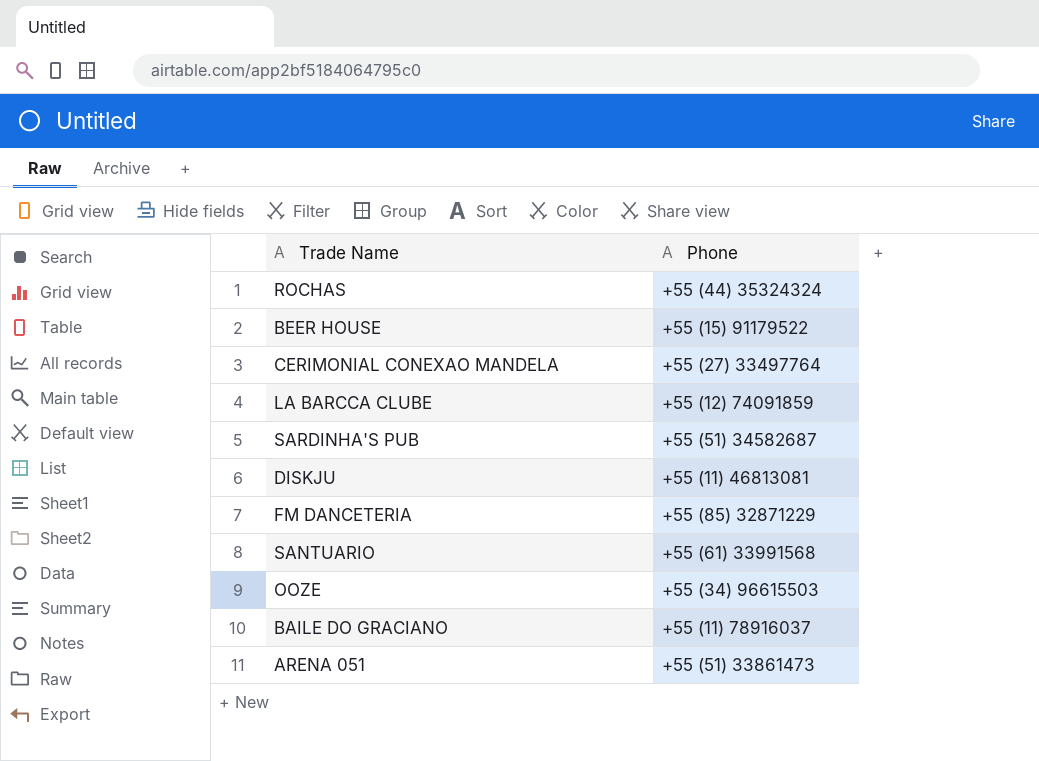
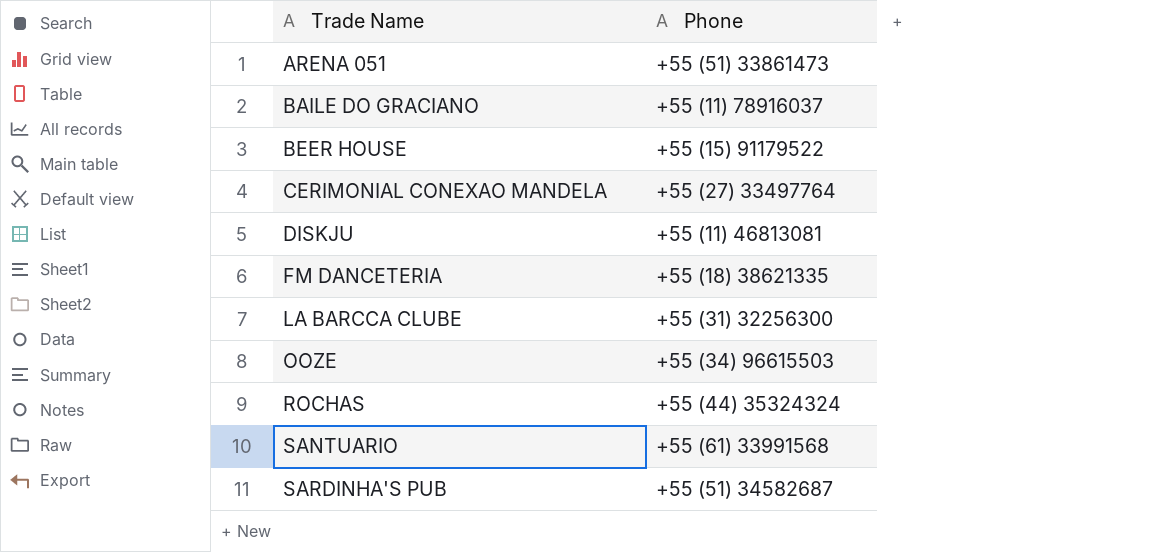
row order: none -> Trade Name ascending
FM DANCETERIA | Phone: +55 (85) 32871229 -> +55 (18) 38621335
LA BARCCA CLUBE | Phone: +55 (12) 74091859 -> +55 (31) 32256300

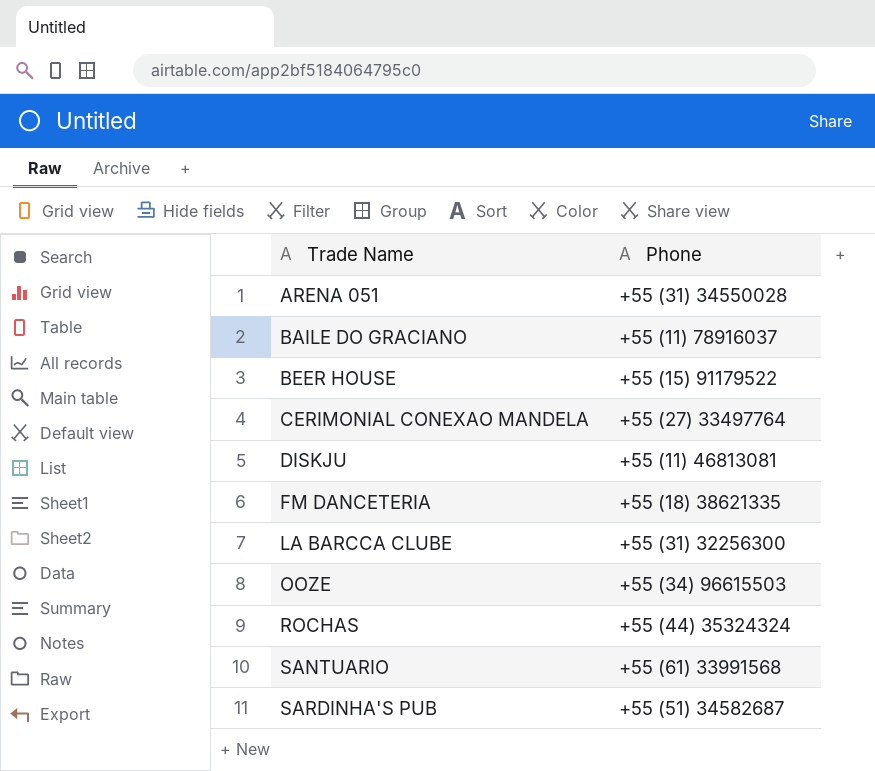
ARENA 051 | Phone: +55 (51) 33861473 -> +55 (31) 34550028

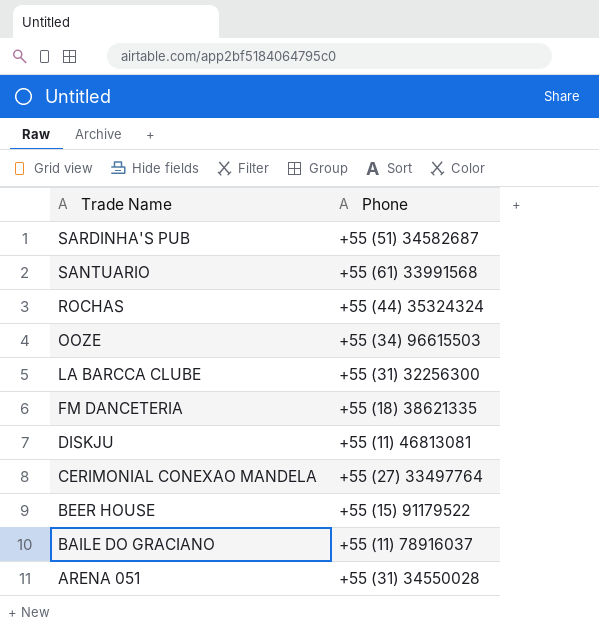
row order: Trade Name ascending -> Trade Name descending

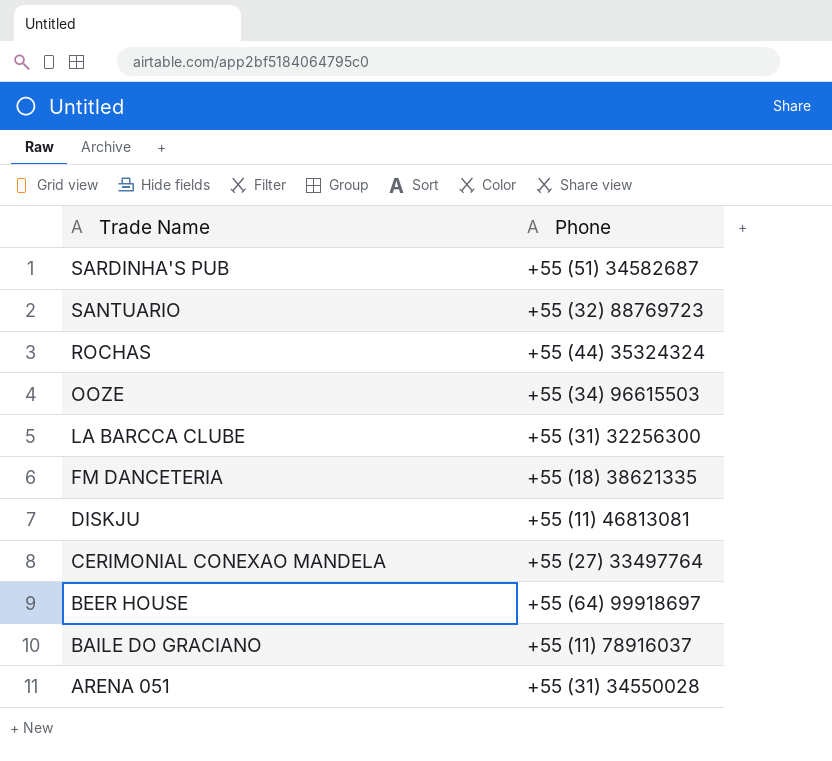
SANTUARIO | Phone: +55 (61) 33991568 -> +55 (32) 88769723
BEER HOUSE | Phone: +55 (15) 91179522 -> +55 (64) 99918697

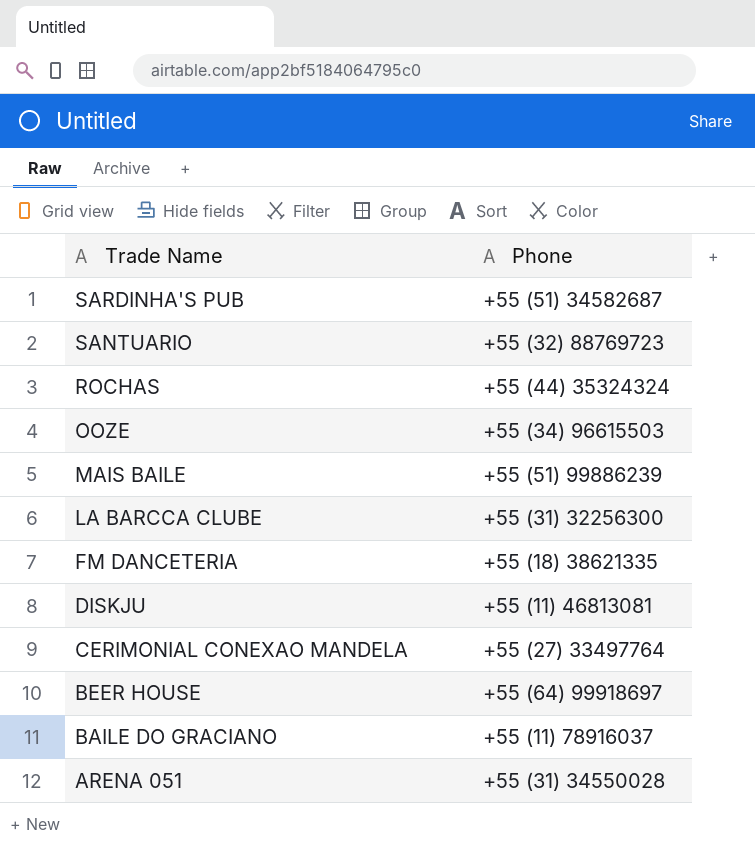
row MAIS BAILE: none -> +55 (51) 99886239

